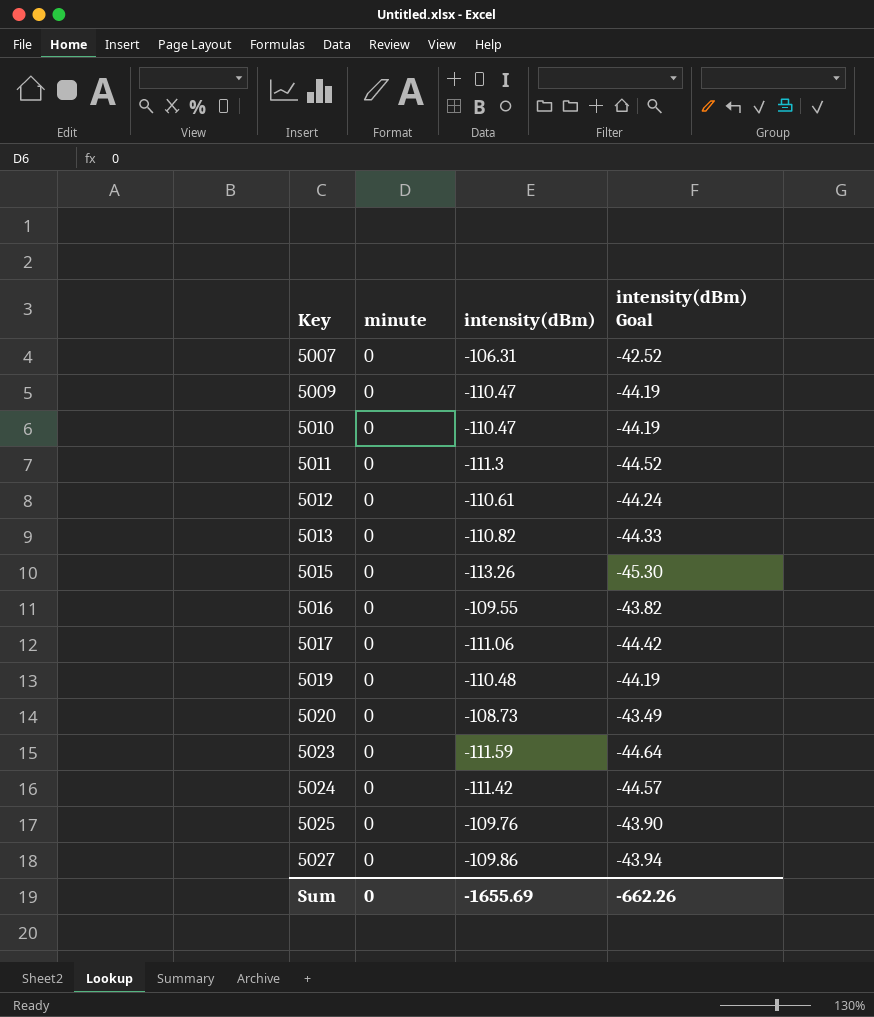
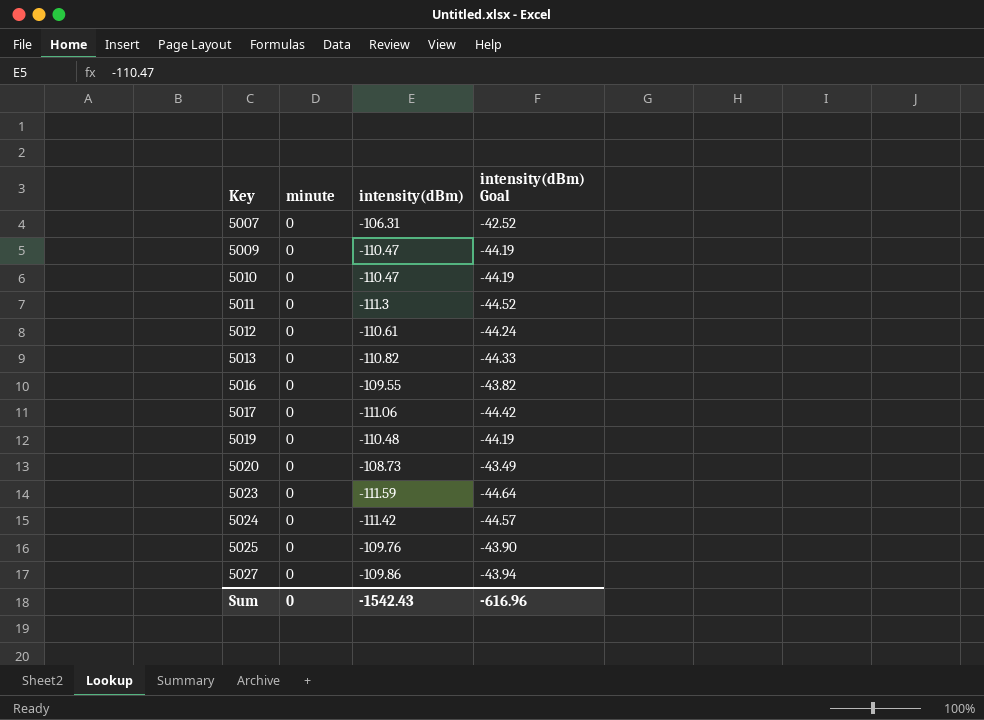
row 5015: 0 | -113.26 | -45.30 -> none
Sum | intensity(dBm): -1655.69 -> -1542.43
Sum | intensity(dBm) Goal: -662.26 -> -616.96

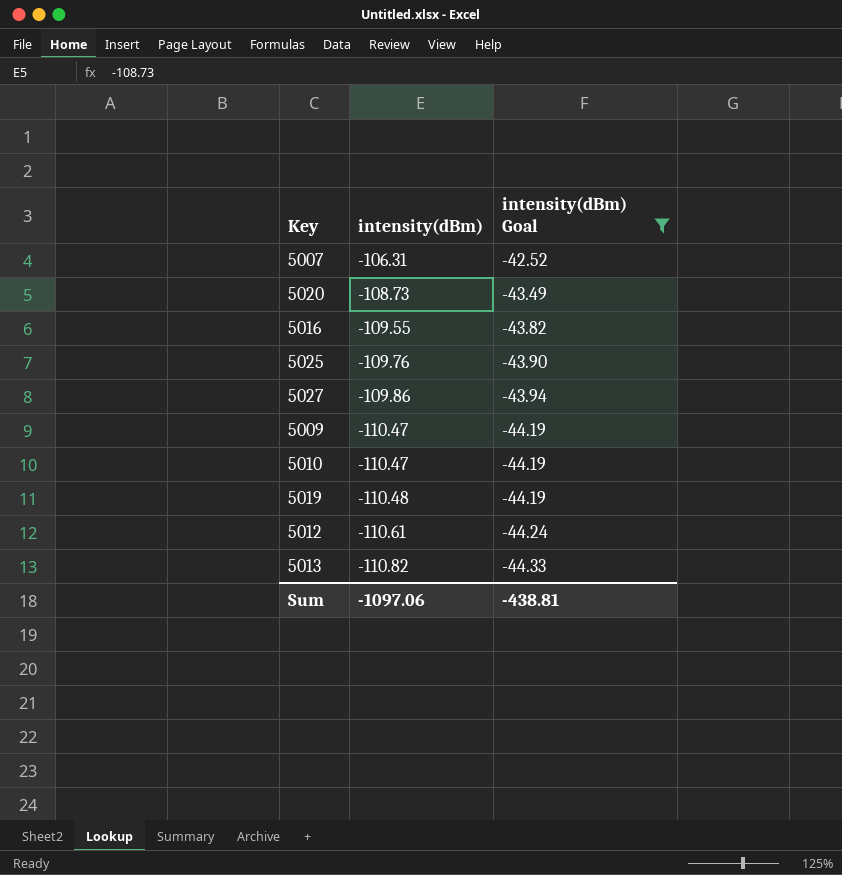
filter: none -> intensity(dBm) Goal >= -44.33
row order: Key ascending -> intensity(dBm) descending
column minute | position: 2 -> none
Sum | intensity(dBm): -1542.43 -> -1097.06
Sum | intensity(dBm) Goal: -616.96 -> -438.81

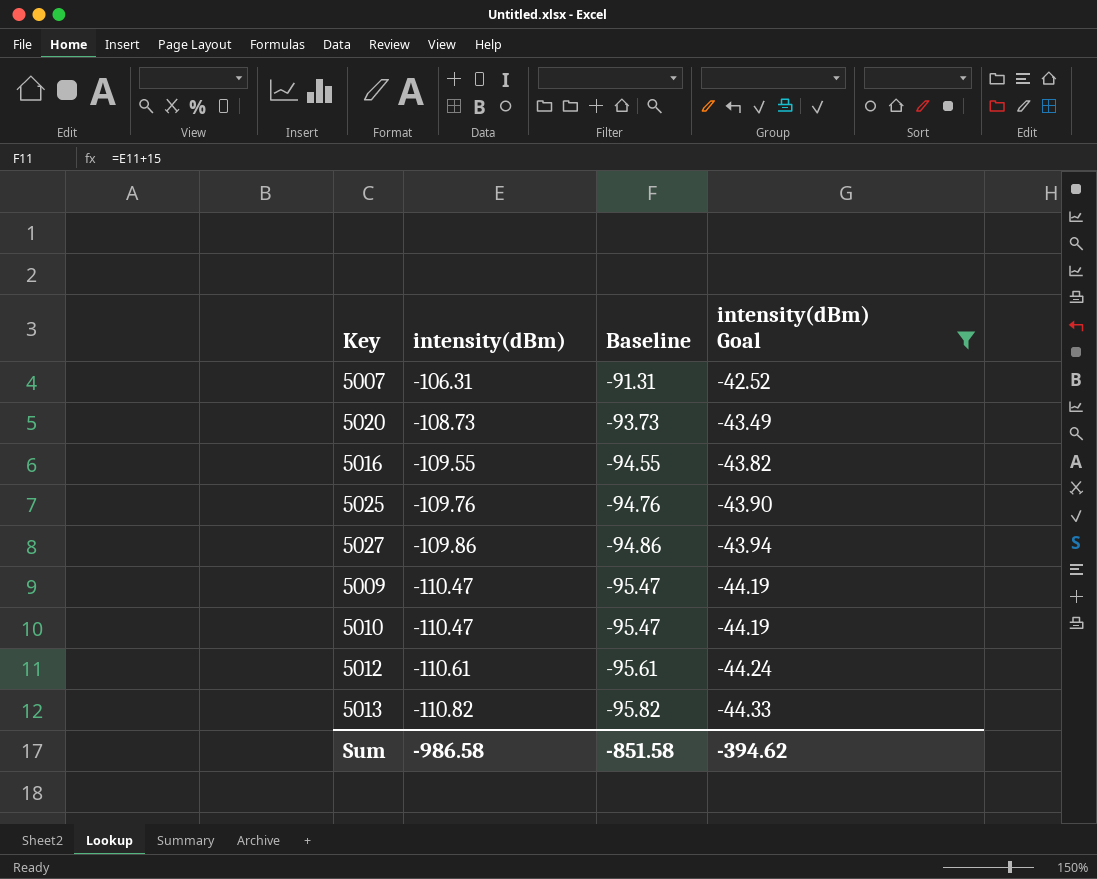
column Baseline | formula: none -> [intensity(dBm)] + 15
row 5019: -110.48 | -44.19 -> none
Sum | intensity(dBm): -1097.06 -> -986.58
Sum | intensity(dBm) Goal: -438.81 -> -394.62

